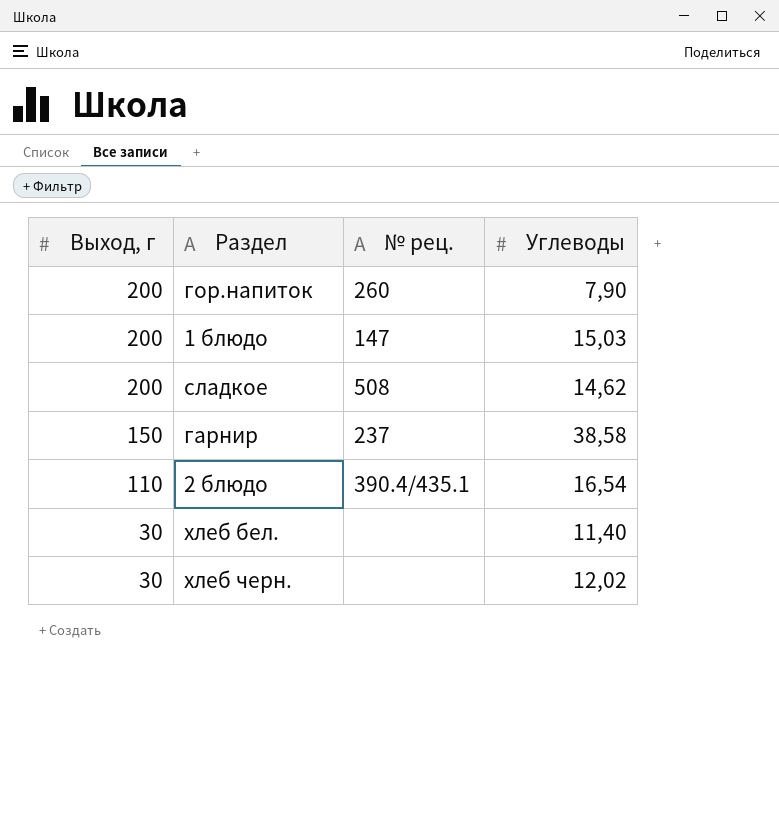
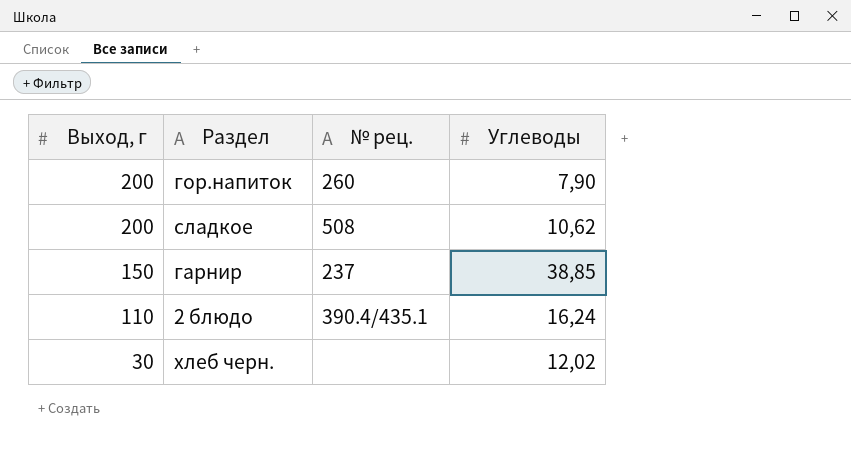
row 1 блюдо: 200 | 147 | 15,03 -> none
row хлеб бел.: 30 | none | 11,40 -> none
сладкое | Углеводы: 14,62 -> 10,62
гарнир | Углеводы: 38,58 -> 38,85
2 блюдо | Углеводы: 16,54 -> 16,24

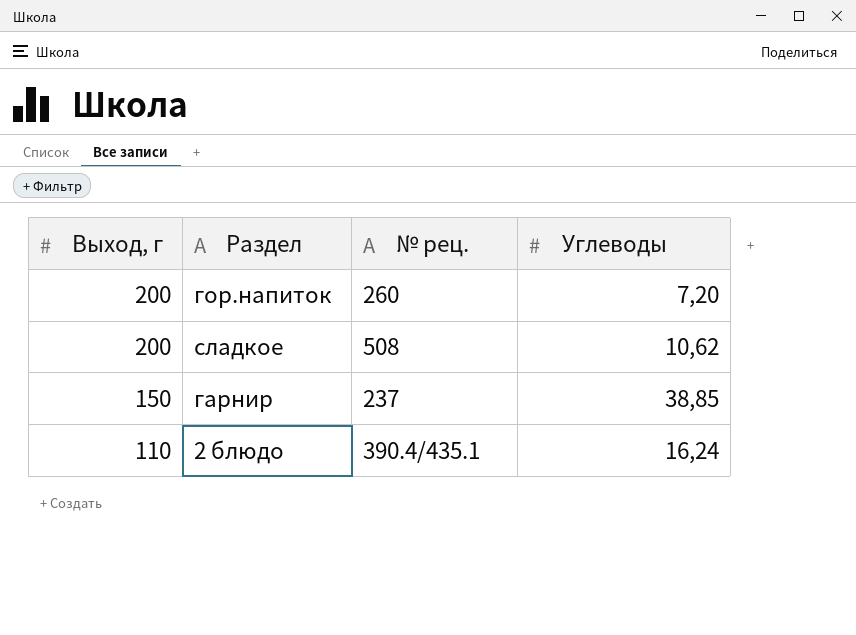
row хлеб черн.: 30 | none | 12,02 -> none
гор.напиток | Углеводы: 7,90 -> 7,20

